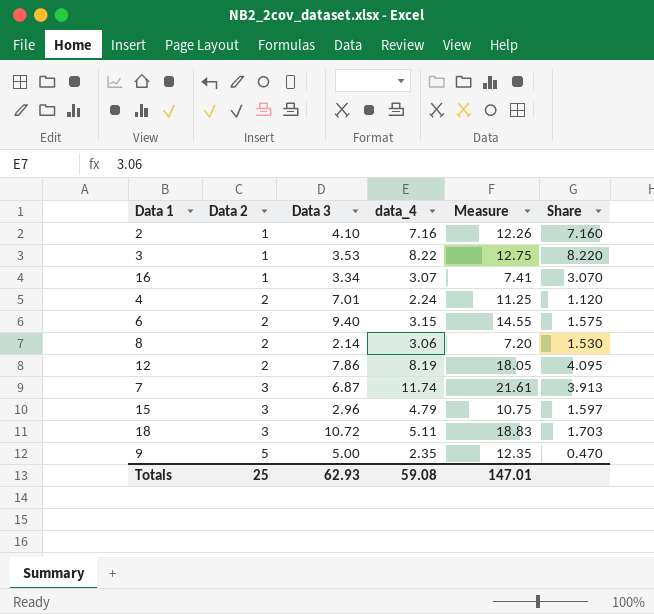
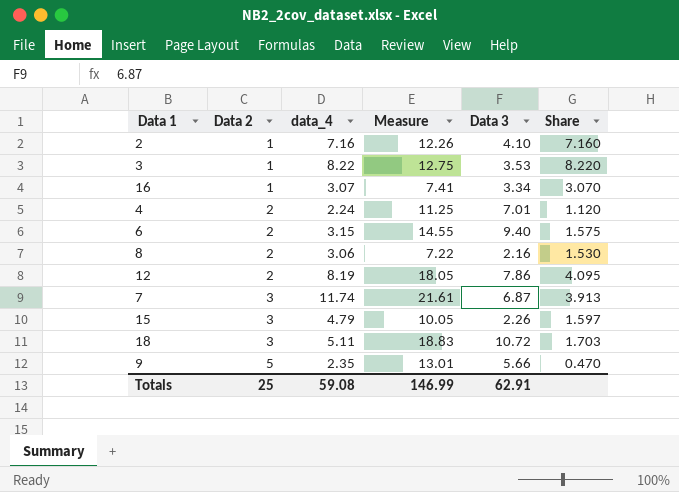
column Data 3 | position: 3 -> 5
8 | Measure: 7.20 -> 7.22
8 | Data 3: 2.14 -> 2.16
15 | Measure: 10.75 -> 10.05
15 | Data 3: 2.96 -> 2.26
9 | Measure: 12.35 -> 13.01
9 | Data 3: 5.00 -> 5.66
Totals | Measure: 147.01 -> 146.99
Totals | Data 3: 62.93 -> 62.91

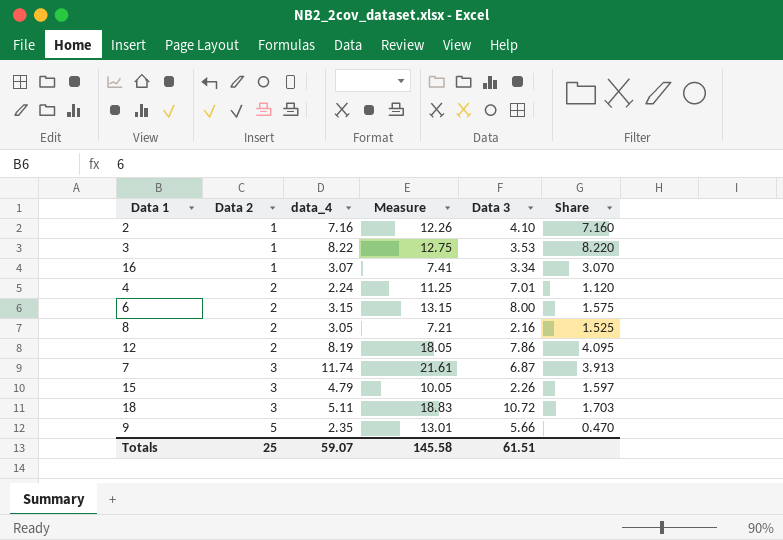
6 | Measure: 14.55 -> 13.15
6 | Data 3: 9.40 -> 8.00
8 | data_4: 3.06 -> 3.05
8 | Measure: 7.22 -> 7.21
8 | Share: 1.530 -> 1.525
Totals | data_4: 59.08 -> 59.07
Totals | Measure: 146.99 -> 145.58
Totals | Data 3: 62.91 -> 61.51

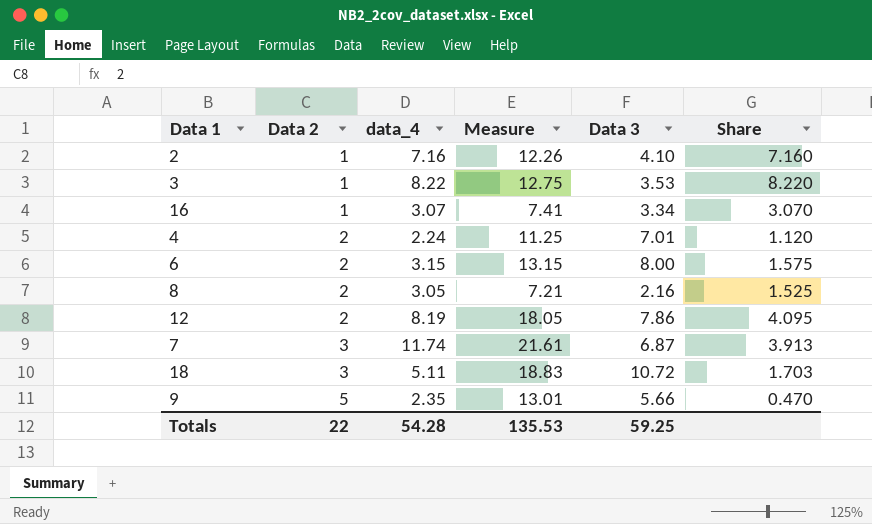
row 15: 3 | 4.79 | 10.05 | 2.26 | 1.597 -> none
Totals | Data 2: 25 -> 22
Totals | data_4: 59.07 -> 54.28
Totals | Measure: 145.58 -> 135.53
Totals | Data 3: 61.51 -> 59.25

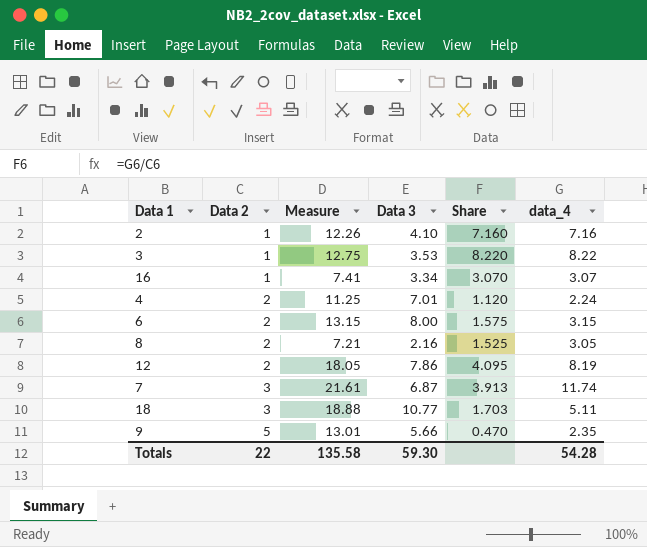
column data_4 | position: 3 -> 6
18 | Measure: 18.83 -> 18.88
18 | Data 3: 10.72 -> 10.77
Totals | Measure: 135.53 -> 135.58
Totals | Data 3: 59.25 -> 59.30

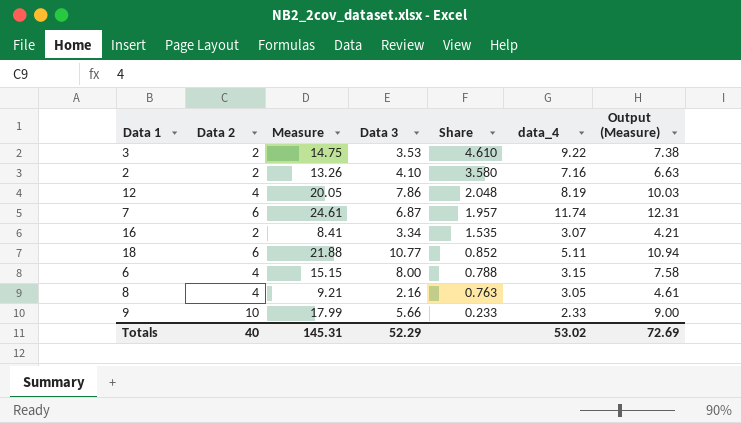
row order: Data 2 ascending -> Share descending
column Output (Measure) | formula: none -> [Measure] * 0.5
row 4: 2 | 11.25 | 7.01 | 1.120 | 2.24 -> none
3 | Data 2: 1 -> 2
3 | Measure: 12.75 -> 14.75
3 | Share: 8.220 -> 4.610
3 | data_4: 8.22 -> 9.22
2 | Data 2: 1 -> 2
2 | Measure: 12.26 -> 13.26
2 | Share: 7.160 -> 3.580
12 | Data 2: 2 -> 4
12 | Measure: 18.05 -> 20.05
12 | Share: 4.095 -> 2.048
7 | Data 2: 3 -> 6
7 | Measure: 21.61 -> 24.61
7 | Share: 3.913 -> 1.957
16 | Data 2: 1 -> 2
16 | Measure: 7.41 -> 8.41
16 | Share: 3.070 -> 1.535
18 | Data 2: 3 -> 6
18 | Measure: 18.88 -> 21.88
18 | Share: 1.703 -> 0.852
6 | Data 2: 2 -> 4
6 | Measure: 13.15 -> 15.15
6 | Share: 1.575 -> 0.788
8 | Data 2: 2 -> 4
8 | Measure: 7.21 -> 9.21
8 | Share: 1.525 -> 0.763
9 | Data 2: 5 -> 10
9 | Measure: 13.01 -> 17.99
9 | Share: 0.470 -> 0.233
9 | data_4: 2.35 -> 2.33
Totals | Data 2: 22 -> 40
Totals | Measure: 135.58 -> 145.31
Totals | Data 3: 59.30 -> 52.29
Totals | data_4: 54.28 -> 53.02

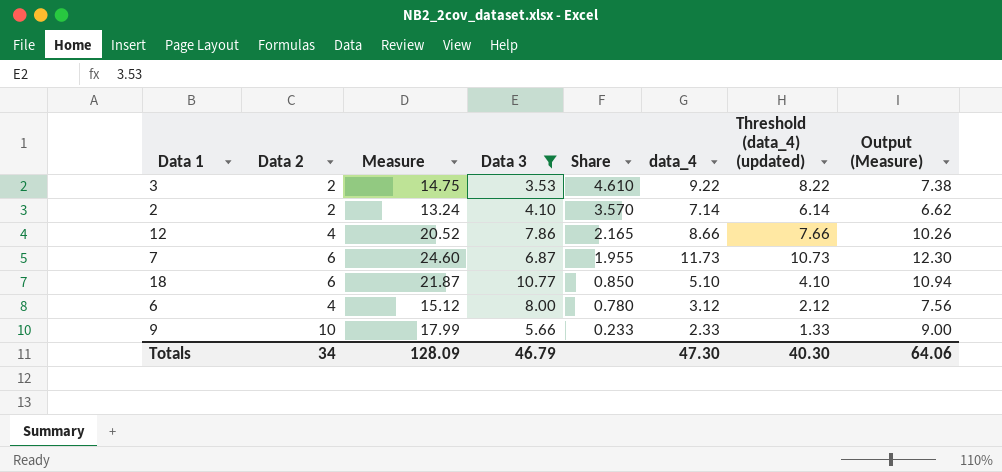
filter: none -> Data 3 >= 3.53
column Threshold (data_4) (updated) | formula: none -> [data_4] - 1
2 | Measure: 13.26 -> 13.24
2 | Share: 3.580 -> 3.570
2 | data_4: 7.16 -> 7.14
2 | Output (Measure): 6.63 -> 6.62
12 | Measure: 20.05 -> 20.52
12 | Share: 2.048 -> 2.165
12 | data_4: 8.19 -> 8.66
12 | Output (Measure): 10.03 -> 10.26
7 | Measure: 24.61 -> 24.60
7 | Share: 1.957 -> 1.955
7 | data_4: 11.74 -> 11.73
7 | Output (Measure): 12.31 -> 12.30
18 | Measure: 21.88 -> 21.87
18 | Share: 0.852 -> 0.850
18 | data_4: 5.11 -> 5.10
6 | Measure: 15.15 -> 15.12
6 | Share: 0.788 -> 0.780
6 | data_4: 3.15 -> 3.12
6 | Output (Measure): 7.58 -> 7.56
Totals | Data 2: 40 -> 34
Totals | Measure: 145.31 -> 128.09
Totals | Data 3: 52.29 -> 46.79
Totals | data_4: 53.02 -> 47.30
Totals | Output (Measure): 72.69 -> 64.06

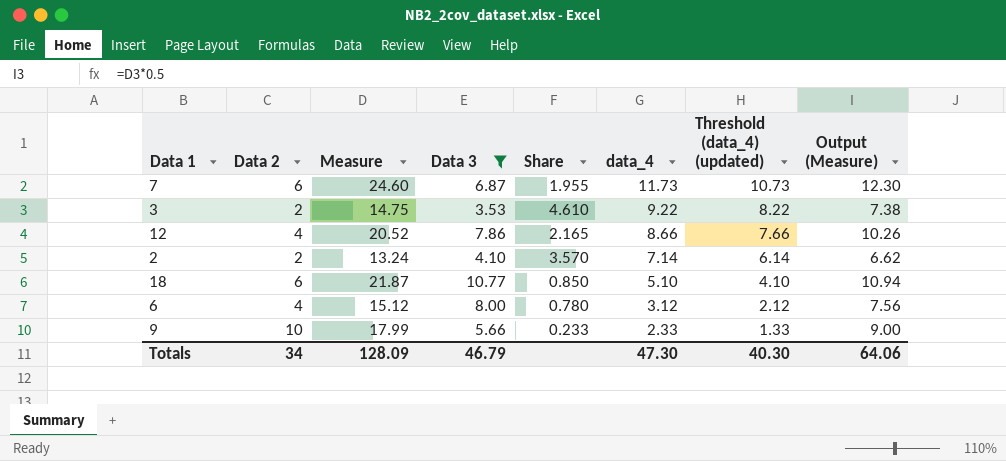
row order: Share descending -> data_4 descending

